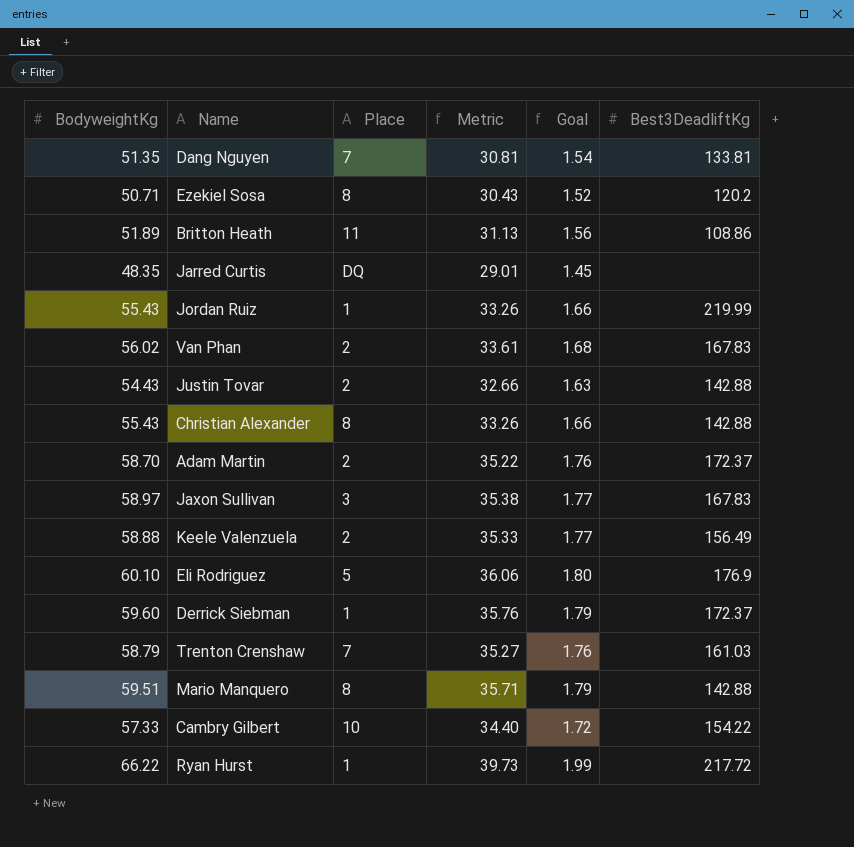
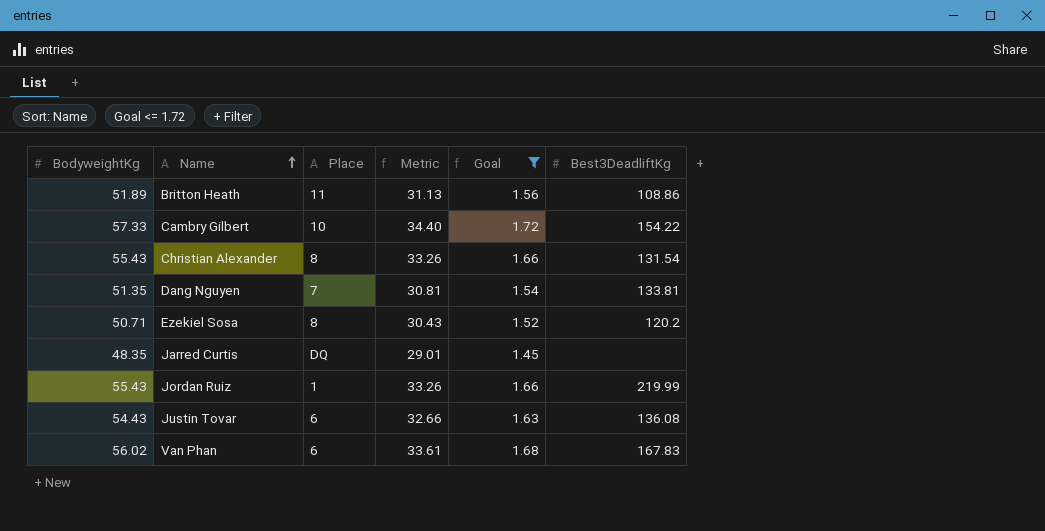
filter: none -> Goal <= 1.72
row order: none -> Name ascending
Christian Alexander | Best3DeadliftKg: 142.88 -> 131.54
Justin Tovar | Place: 2 -> 6
Justin Tovar | Best3DeadliftKg: 142.88 -> 136.08
Van Phan | Place: 2 -> 6

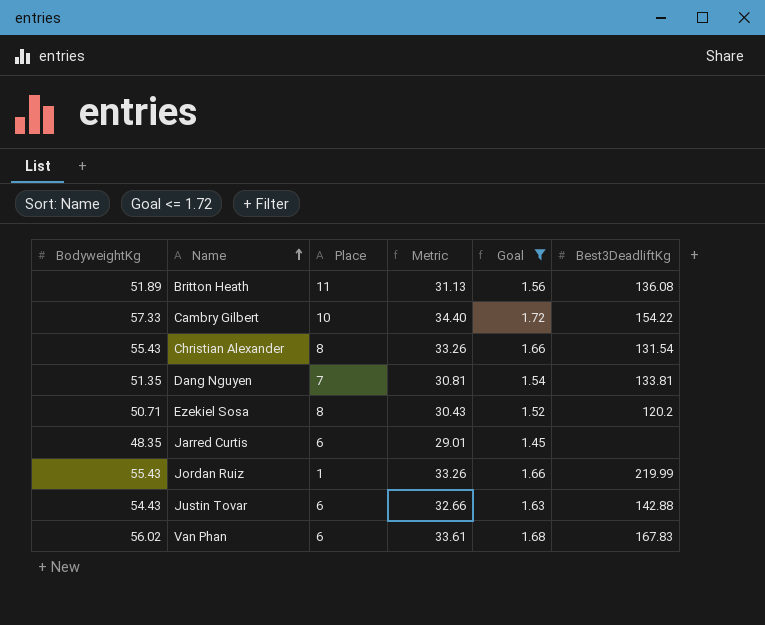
Britton Heath | Best3DeadliftKg: 108.86 -> 136.08
Jarred Curtis | Place: DQ -> 6
Justin Tovar | Best3DeadliftKg: 136.08 -> 142.88

